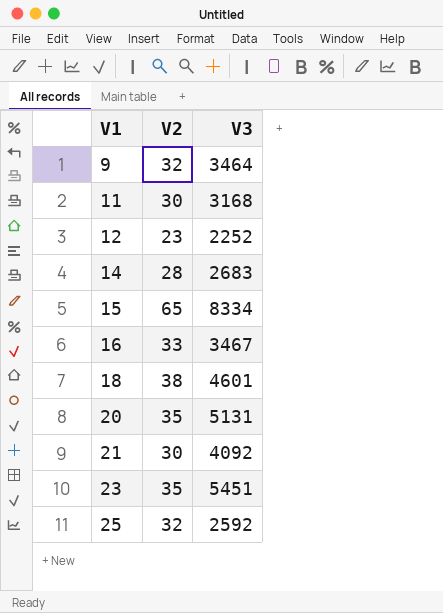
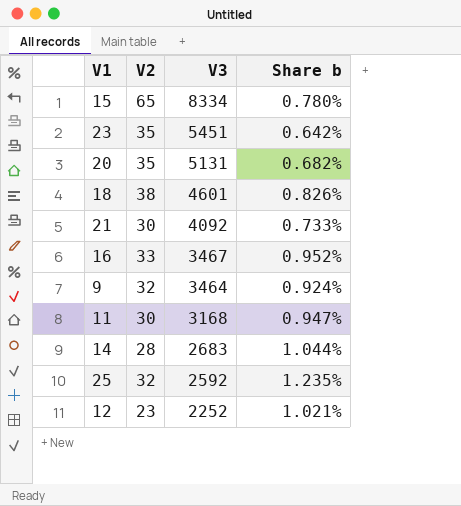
row order: V1 ascending -> V3 descending
column Share b | formula: none -> [V2] / [V3]

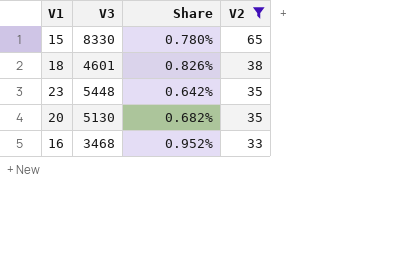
filter: none -> V2 >= 33
row order: V3 descending -> V2 descending
column name: Share b -> Share
column V2 | position: 2 -> 4
15 | V3: 8334 -> 8330
23 | V3: 5451 -> 5448
20 | V3: 5131 -> 5130
16 | V3: 3467 -> 3468

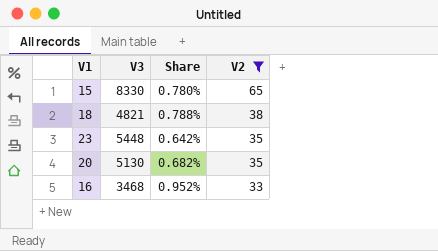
18 | V3: 4601 -> 4821
18 | Share: 0.826% -> 0.788%

